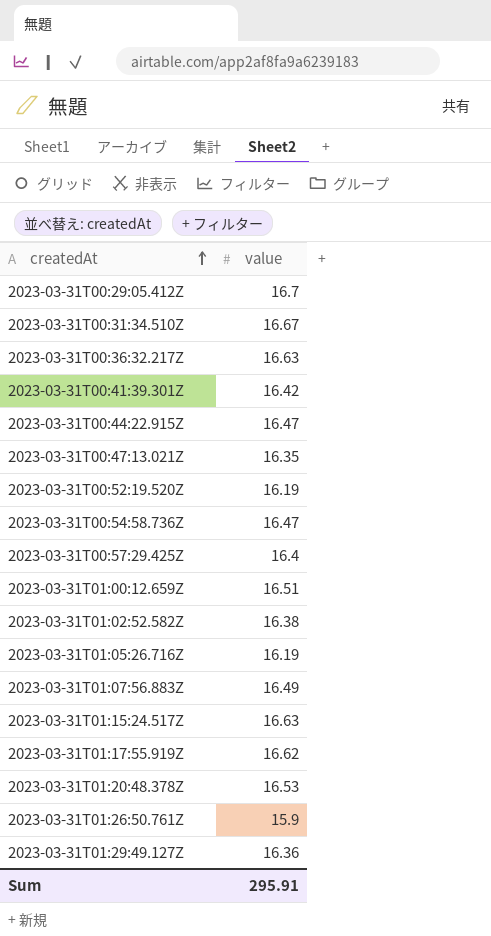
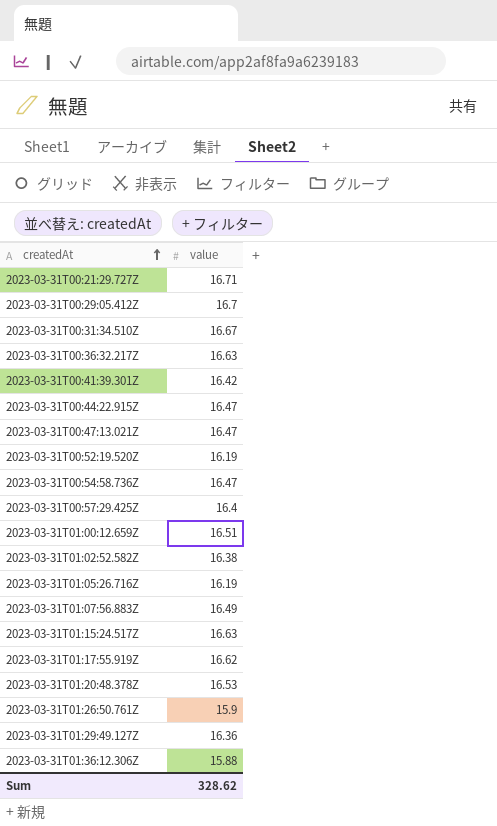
row 2023-03-31T00:21:29.727Z: none -> 16.71
2023-03-31T00:47:13.021Z | value: 16.35 -> 16.47
row 2023-03-31T01:36:12.306Z: none -> 15.88
Sum | value: 295.91 -> 328.62

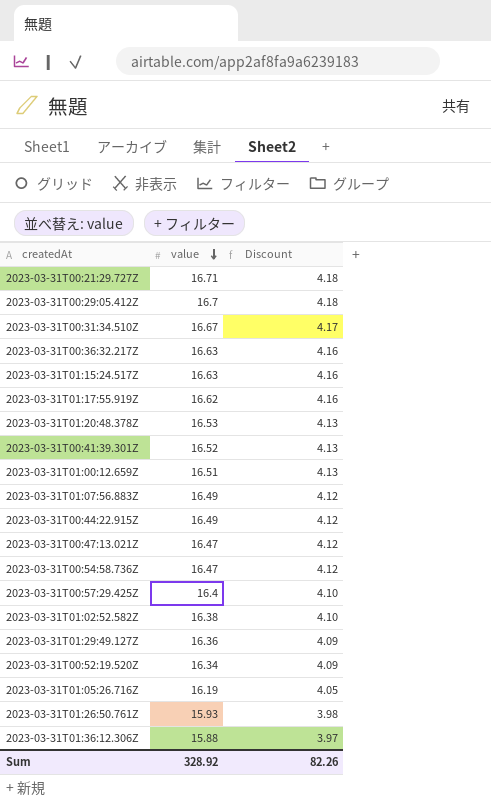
row order: createdAt ascending -> value descending
column Discount | formula: none -> [value] * 0.25
2023-03-31T00:41:39.301Z | value: 16.42 -> 16.52
2023-03-31T00:44:22.915Z | value: 16.47 -> 16.49
2023-03-31T00:52:19.520Z | value: 16.19 -> 16.34
2023-03-31T01:26:50.761Z | value: 15.9 -> 15.93
Sum | value: 328.62 -> 328.92

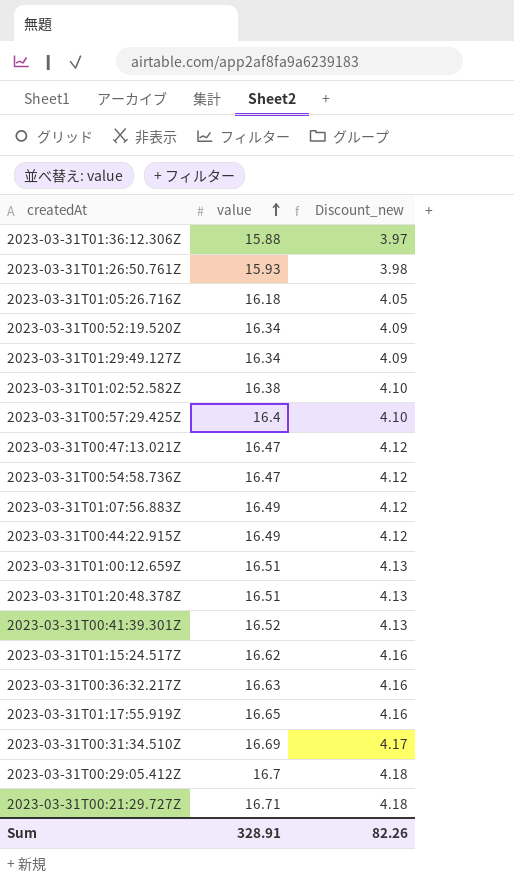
row order: value descending -> value ascending
column name: Discount -> Discount_new
2023-03-31T01:05:26.716Z | value: 16.19 -> 16.18
2023-03-31T01:29:49.127Z | value: 16.36 -> 16.34
2023-03-31T01:20:48.378Z | value: 16.53 -> 16.51
2023-03-31T01:15:24.517Z | value: 16.63 -> 16.62
2023-03-31T01:17:55.919Z | value: 16.62 -> 16.65
2023-03-31T00:31:34.510Z | value: 16.67 -> 16.69
Sum | value: 328.92 -> 328.91

